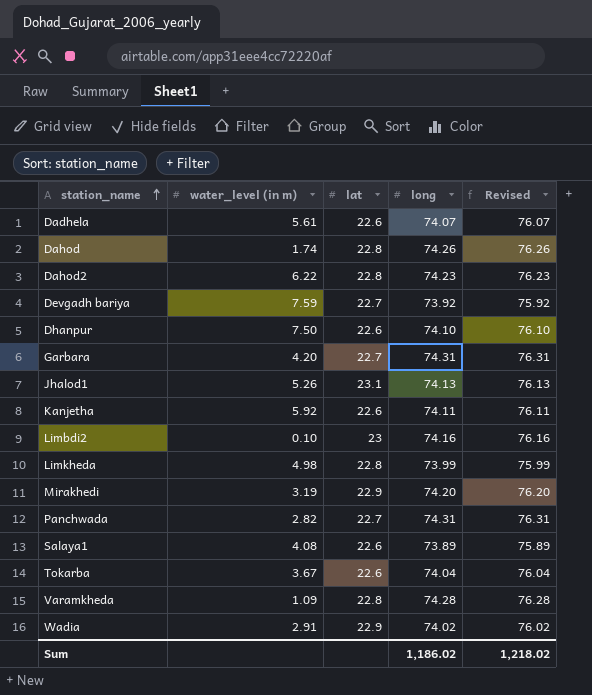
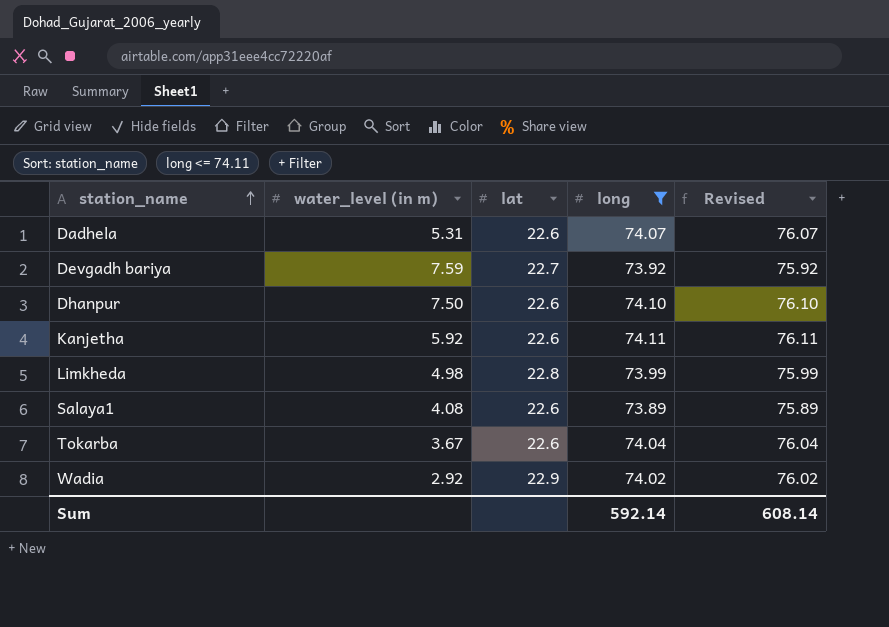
filter: none -> long <= 74.11
Dadhela | water_level (in m): 5.61 -> 5.31
Wadia | water_level (in m): 2.91 -> 2.92
Sum | long: 1,186.02 -> 592.14
Sum | Revised: 1,218.02 -> 608.14

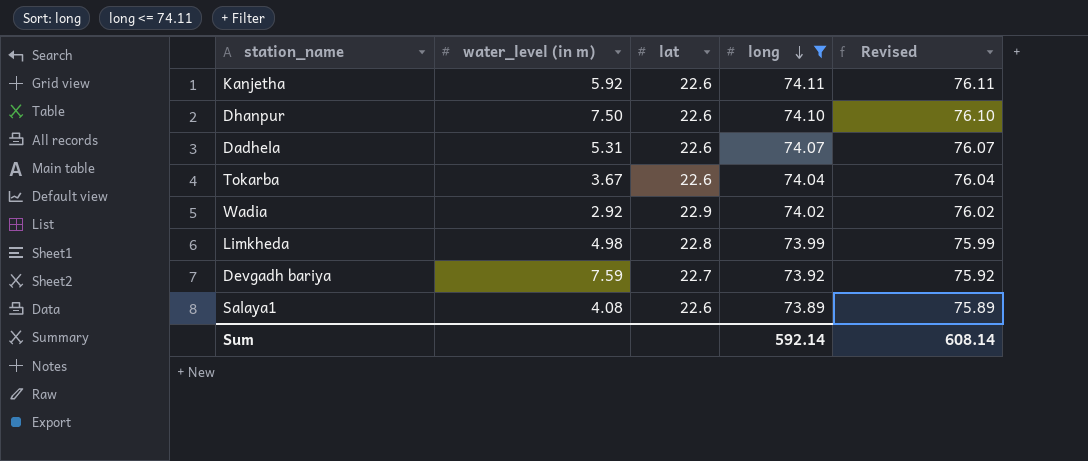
row order: station_name ascending -> long descending

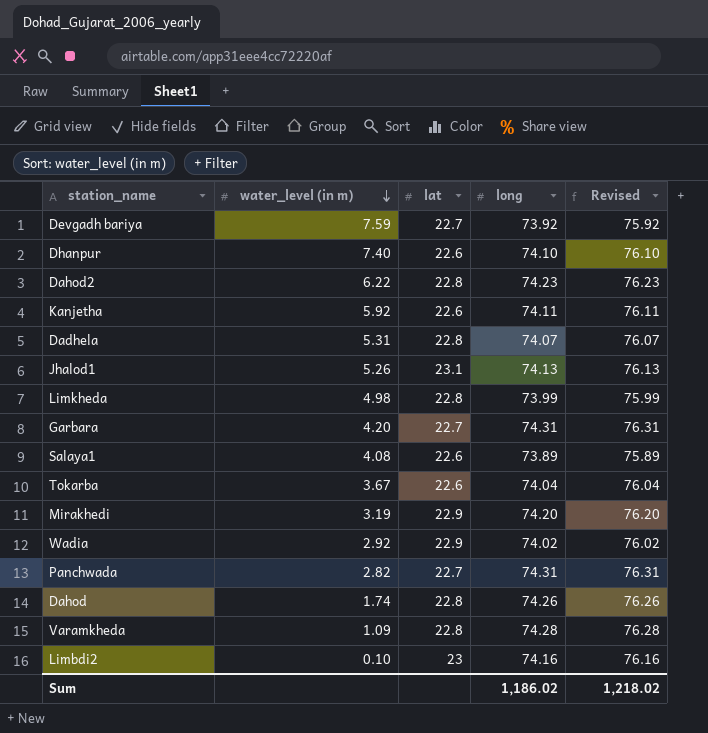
filter: long <= 74.11 -> none
row order: long descending -> water_level (in m) descending
Dhanpur | water_level (in m): 7.50 -> 7.40
Dadhela | lat: 22.6 -> 22.8
Sum | long: 592.14 -> 1,186.02
Sum | Revised: 608.14 -> 1,218.02

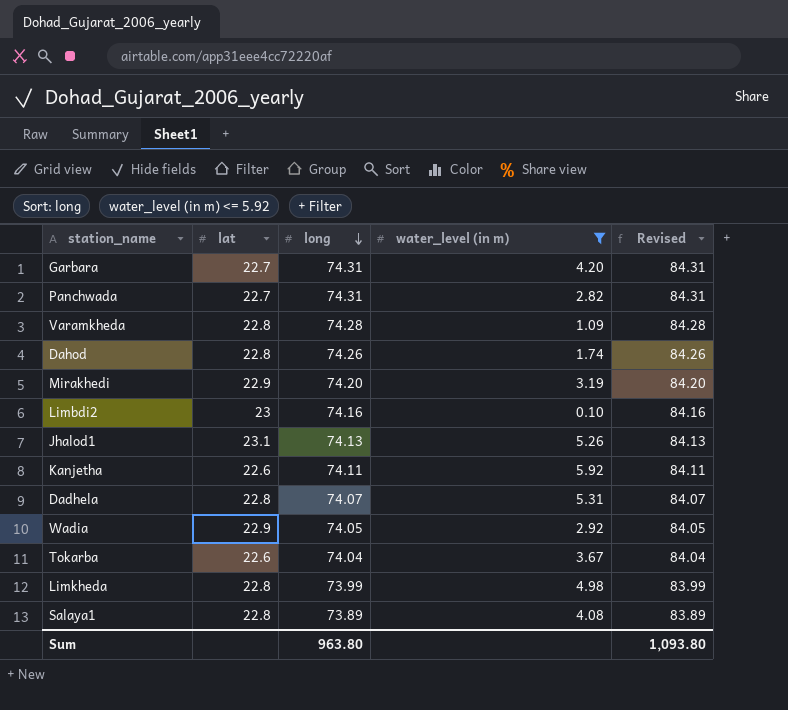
filter: none -> water_level (in m) <= 5.92
row order: water_level (in m) descending -> long descending
column water_level (in m) | position: 2 -> 4
column Revised | formula: [long] + 2 -> [long] + 10
Wadia | long: 74.02 -> 74.05
Salaya1 | lat: 22.6 -> 22.8
Sum | long: 1,186.02 -> 963.80
Sum | Revised: 1,218.02 -> 1,093.80

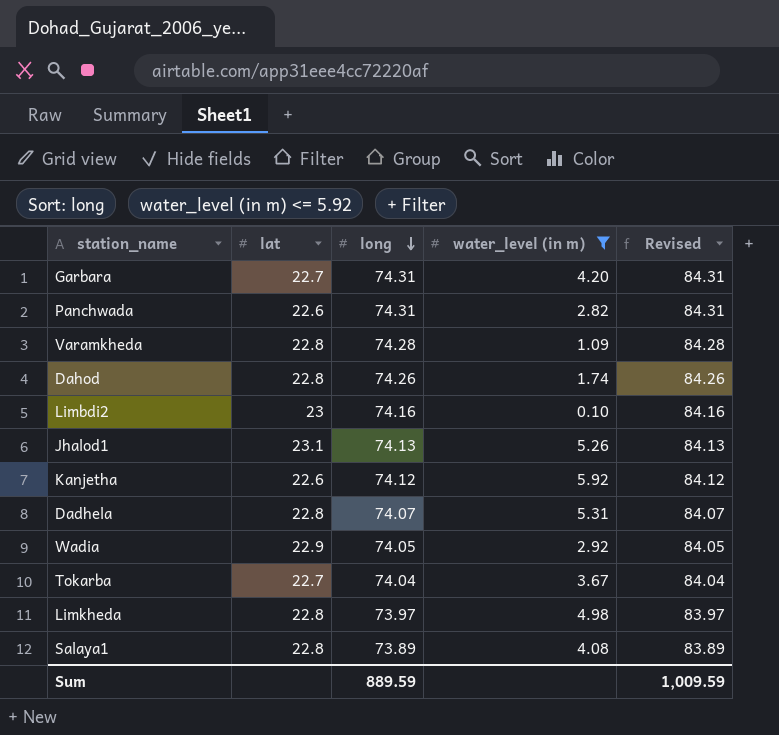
row Mirakhedi: 22.9 | 74.20 | 3.19 | 84.20 -> none
Panchwada | lat: 22.7 -> 22.6
Kanjetha | long: 74.11 -> 74.12
Kanjetha | Revised: 84.11 -> 84.12
Tokarba | lat: 22.6 -> 22.7
Limkheda | long: 73.99 -> 73.97
Limkheda | Revised: 83.99 -> 83.97
Sum | long: 963.80 -> 889.59
Sum | Revised: 1,093.80 -> 1,009.59

